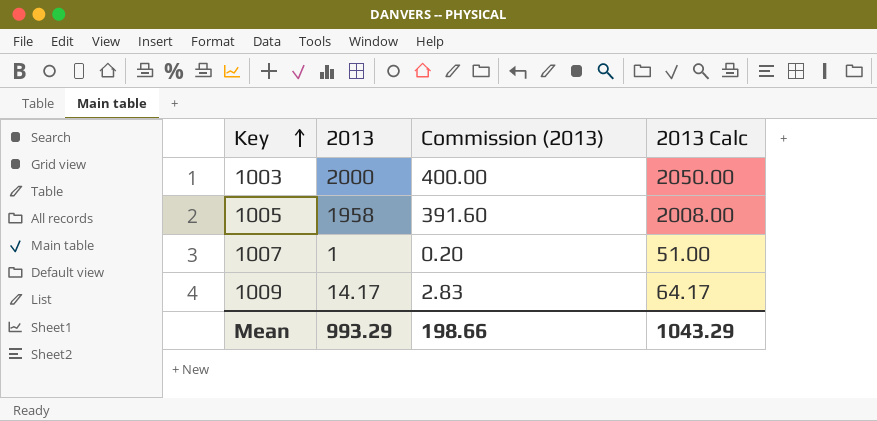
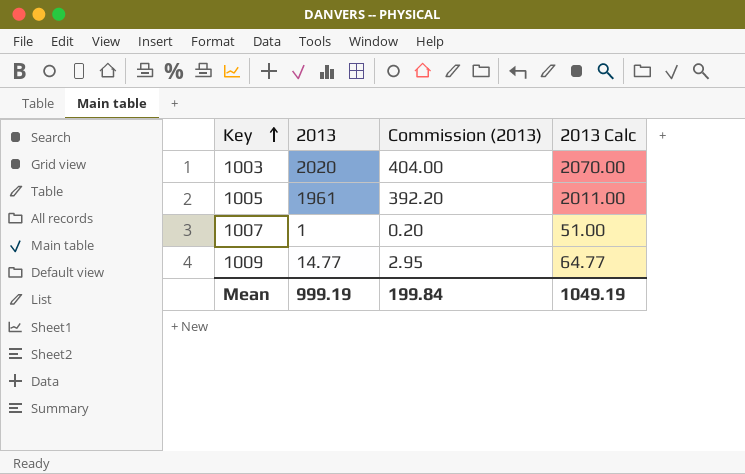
1003 | 2013: 2000 -> 2020
1003 | Commission (2013): 400.00 -> 404.00
1003 | 2013 Calc: 2050.00 -> 2070.00
1005 | 2013: 1958 -> 1961
1005 | Commission (2013): 391.60 -> 392.20
1005 | 2013 Calc: 2008.00 -> 2011.00
1009 | 2013: 14.17 -> 14.77
1009 | Commission (2013): 2.83 -> 2.95
1009 | 2013 Calc: 64.17 -> 64.77
Mean | 2013: 993.29 -> 999.19
Mean | Commission (2013): 198.66 -> 199.84
Mean | 2013 Calc: 1043.29 -> 1049.19

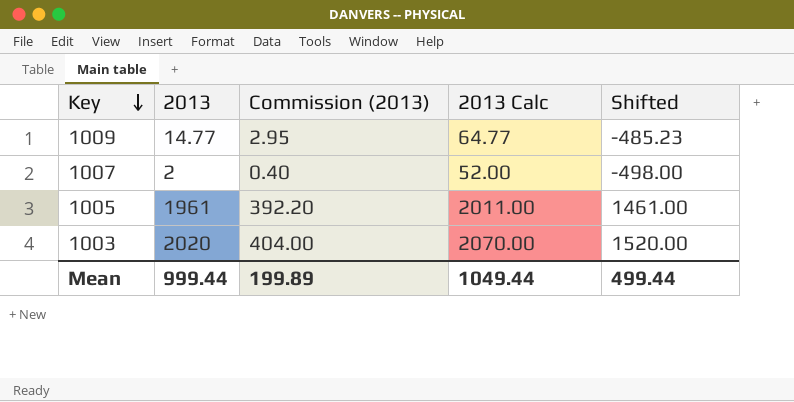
row order: Key ascending -> Key descending
column Shifted | formula: none -> [2013] - 500
1007 | 2013: 1 -> 2
1007 | Commission (2013): 0.20 -> 0.40
1007 | 2013 Calc: 51.00 -> 52.00
Mean | 2013: 999.19 -> 999.44
Mean | Commission (2013): 199.84 -> 199.89
Mean | 2013 Calc: 1049.19 -> 1049.44

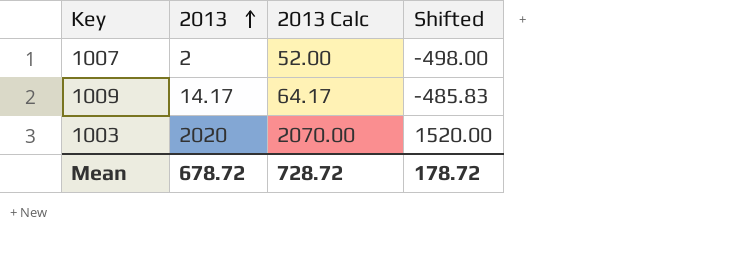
row order: Key descending -> 2013 ascending
column Commission (2013) | formula: [2013] * 0.2 -> none
row 1005: 1961 | 392.20 | 2011.00 | 1461.00 -> none
1009 | 2013: 14.77 -> 14.17
1009 | 2013 Calc: 64.77 -> 64.17
1009 | Shifted: -485.23 -> -485.83
Mean | 2013: 999.44 -> 678.72
Mean | 2013 Calc: 1049.44 -> 728.72
Mean | Shifted: 499.44 -> 178.72

